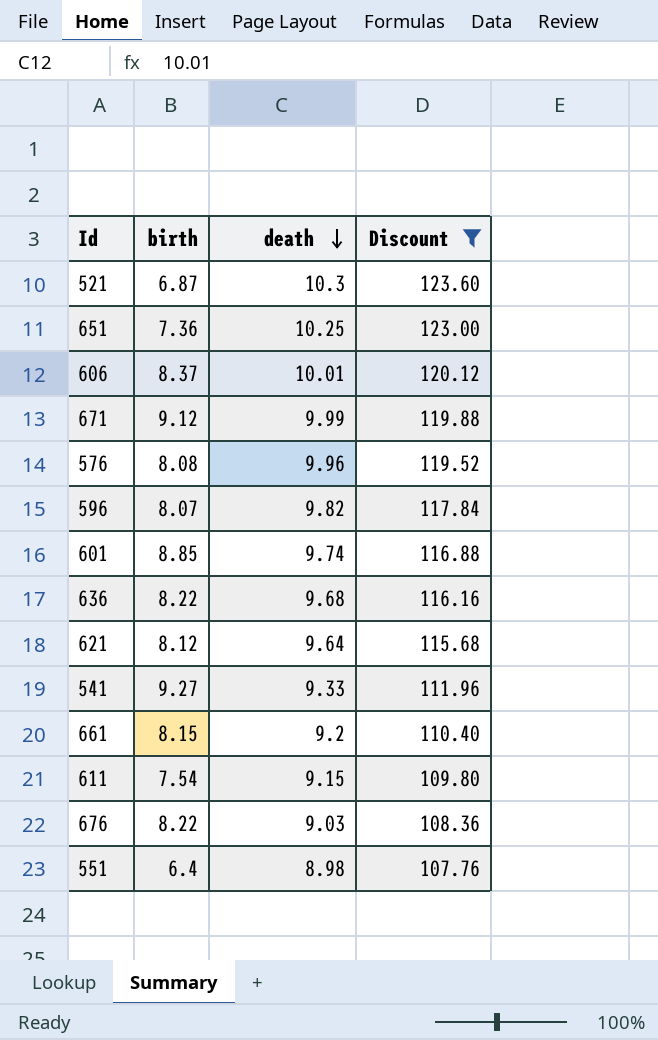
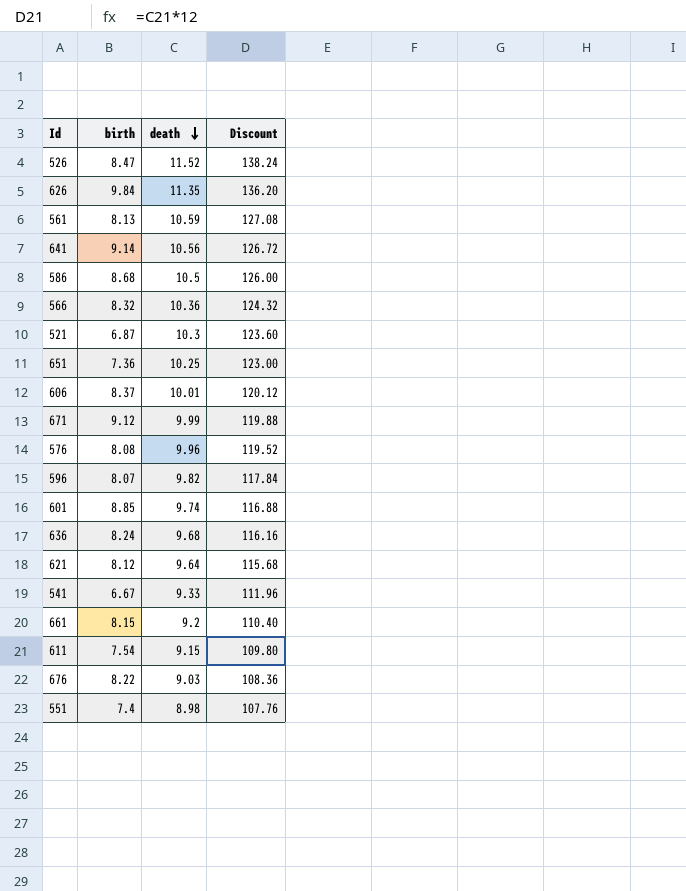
filter: Discount <= 123.60 -> none
636 | birth: 8.22 -> 8.24
541 | birth: 9.27 -> 6.67
551 | birth: 6.4 -> 7.4

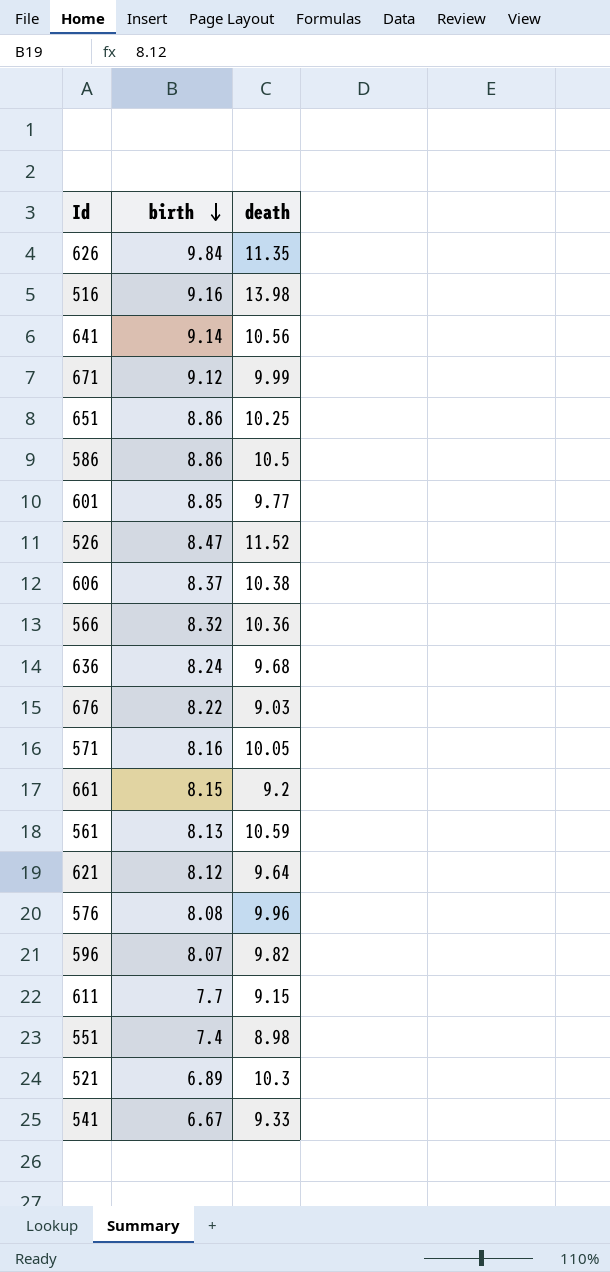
row order: death descending -> birth descending
column Discount | formula: [death] * 12 -> none
row 516: none -> 9.16 | 13.98
651 | birth: 7.36 -> 8.86
586 | birth: 8.68 -> 8.86
601 | death: 9.74 -> 9.77
606 | death: 10.01 -> 10.38
row 571: none -> 8.16 | 10.05
611 | birth: 7.54 -> 7.7
521 | birth: 6.87 -> 6.89

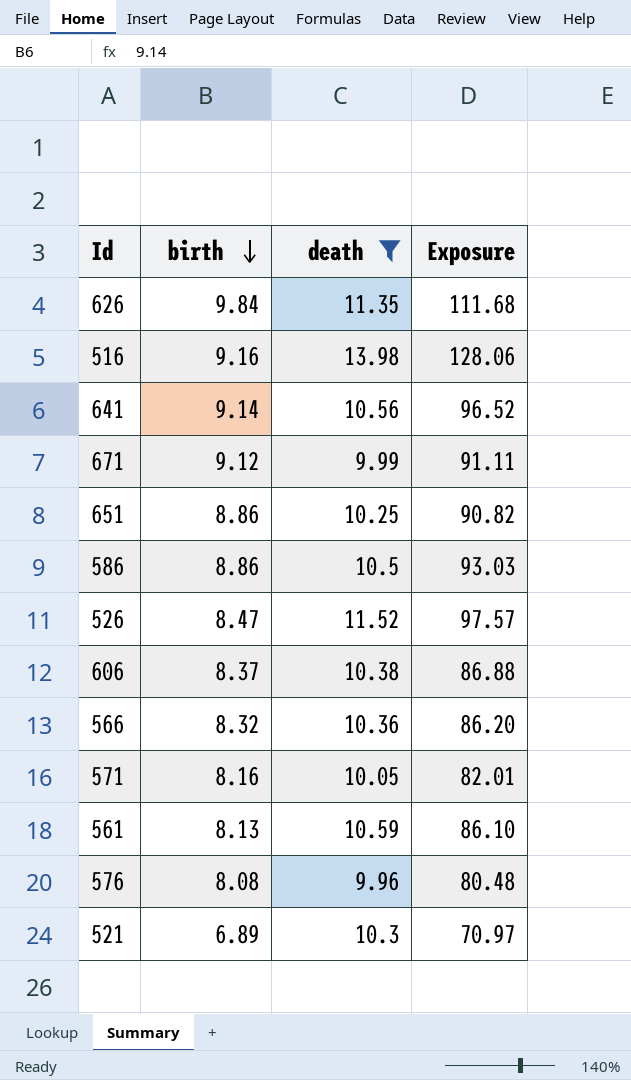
filter: none -> death >= 9.96
column Exposure | formula: none -> [birth] * [death]

